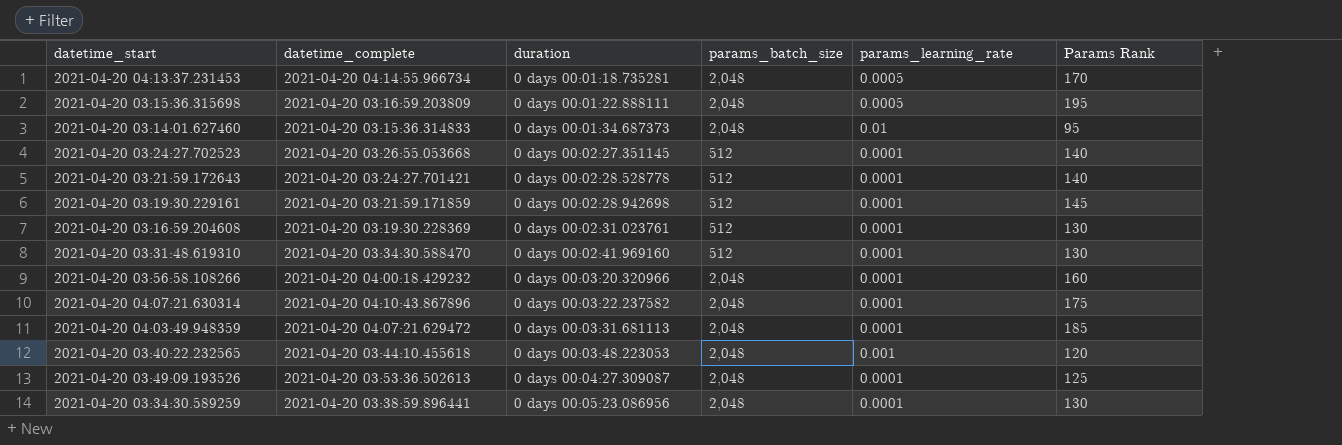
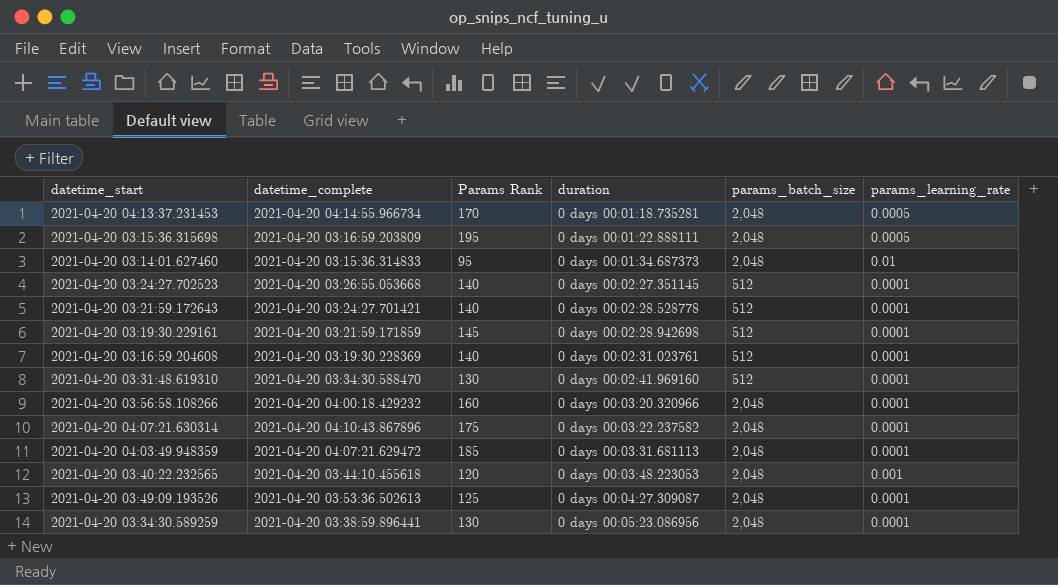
column Params Rank | position: 6 -> 3
2021-04-20 03:16:59.204608 | Params Rank: 130 -> 140

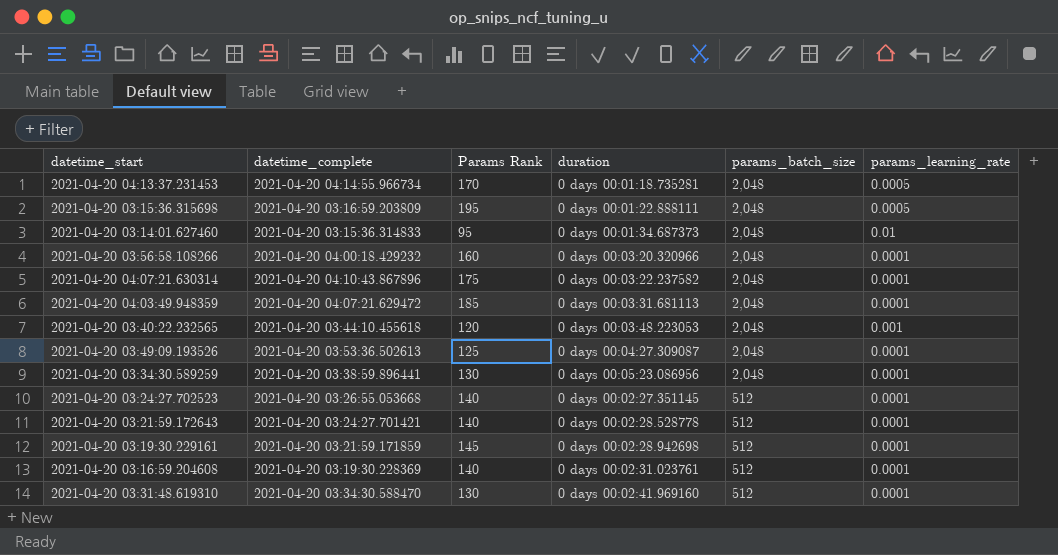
row order: duration ascending -> params_batch_size descending

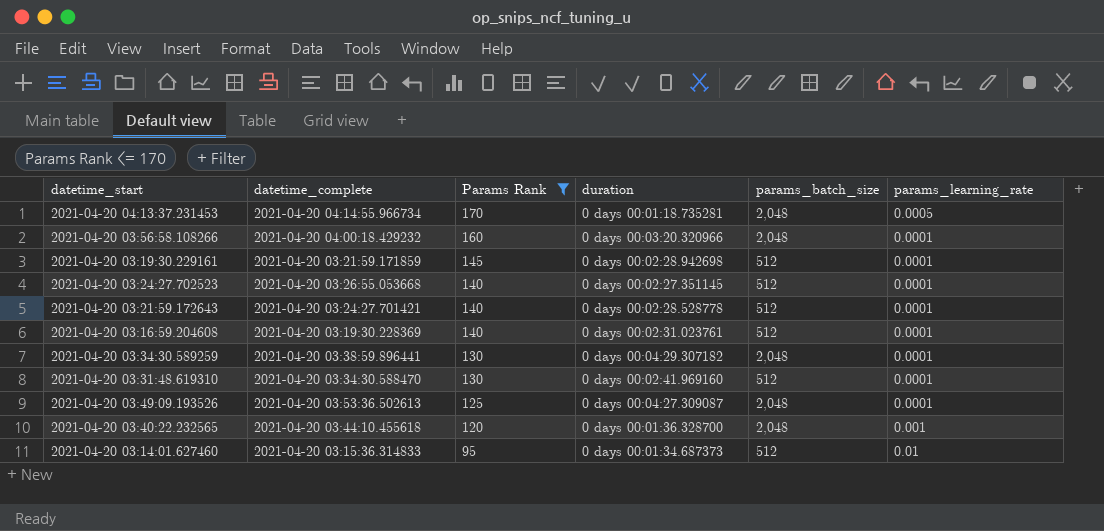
filter: none -> Params Rank <= 170
row order: params_batch_size descending -> Params Rank descending
2021-04-20 03:34:30.589259 | duration: 0 days 00:05:23.086956 -> 0 days 00:04:29.307182
2021-04-20 03:40:22.232565 | duration: 0 days 00:03:48.223053 -> 0 days 00:01:36.328700
2021-04-20 03:14:01.627460 | params_batch_size: 2,048 -> 512

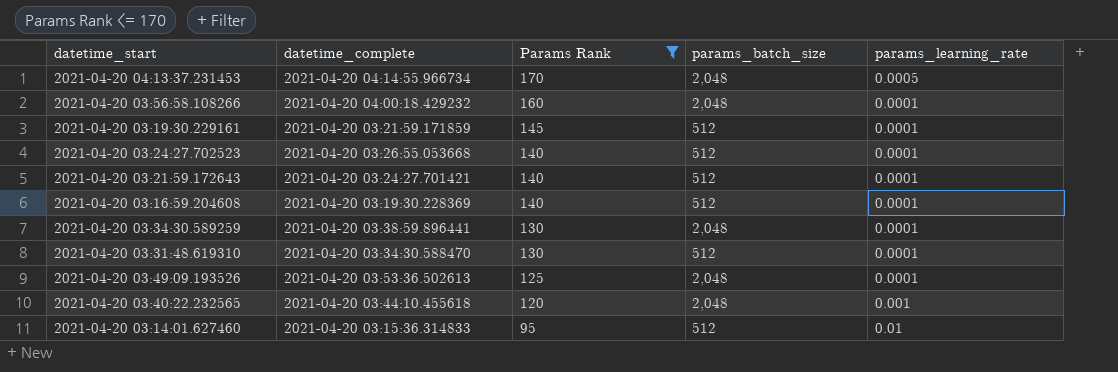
column duration | position: 4 -> none

